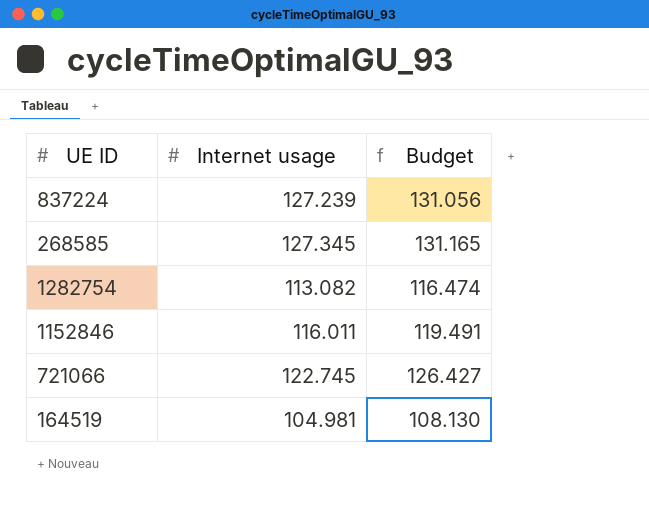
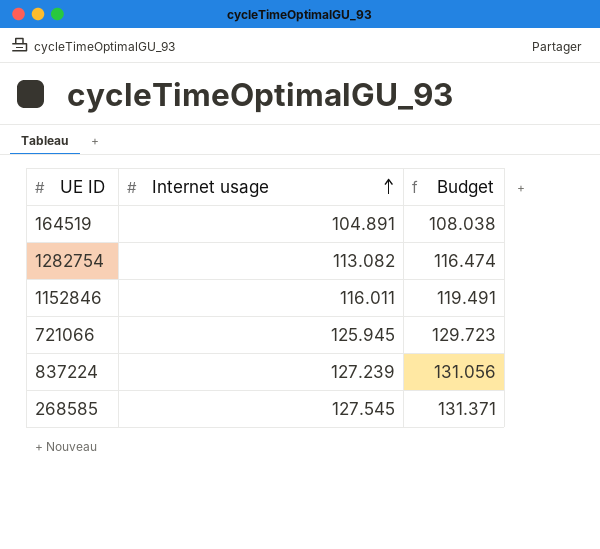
row order: none -> Internet usage ascending
164519 | Internet usage: 104.981 -> 104.891
164519 | Budget: 108.130 -> 108.038
721066 | Internet usage: 122.745 -> 125.945
721066 | Budget: 126.427 -> 129.723
268585 | Internet usage: 127.345 -> 127.545
268585 | Budget: 131.165 -> 131.371

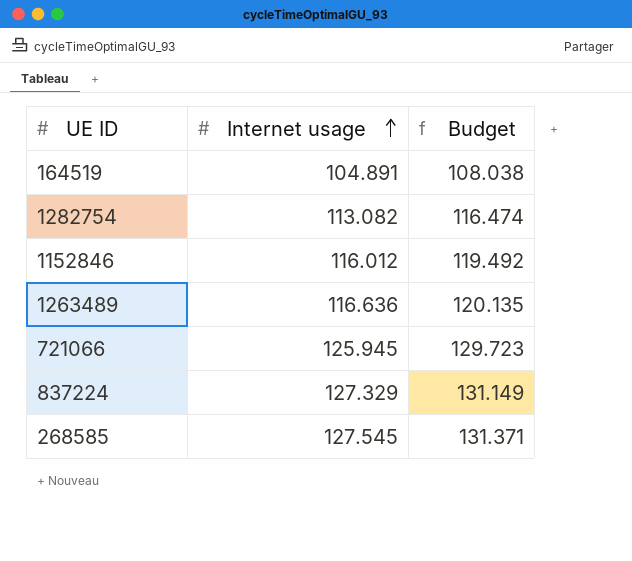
1152846 | Internet usage: 116.011 -> 116.012
1152846 | Budget: 119.491 -> 119.492
row 1263489: none -> 116.636 | 120.135
837224 | Internet usage: 127.239 -> 127.329
837224 | Budget: 131.056 -> 131.149

